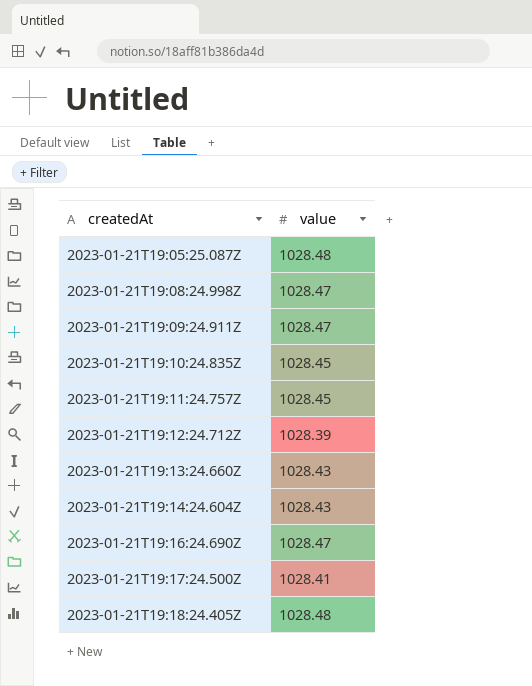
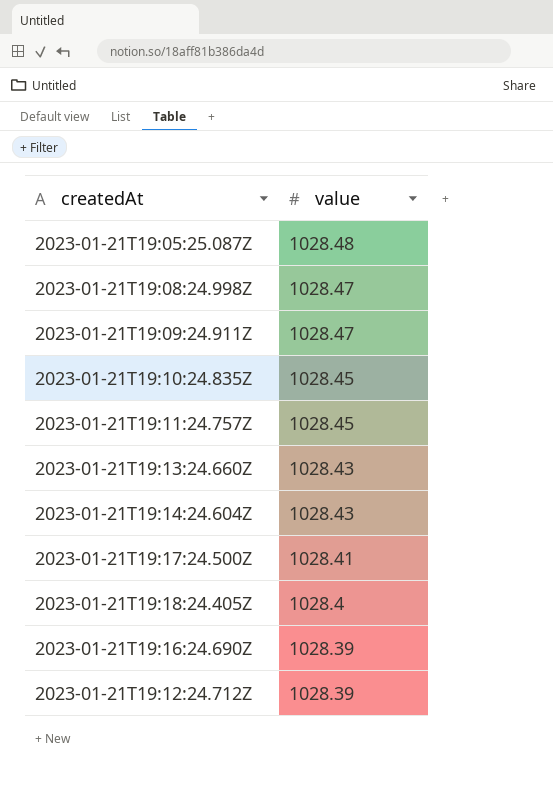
row order: createdAt ascending -> value descending
2023-01-21T19:18:24.405Z | value: 1028.48 -> 1028.4
2023-01-21T19:16:24.690Z | value: 1028.47 -> 1028.39

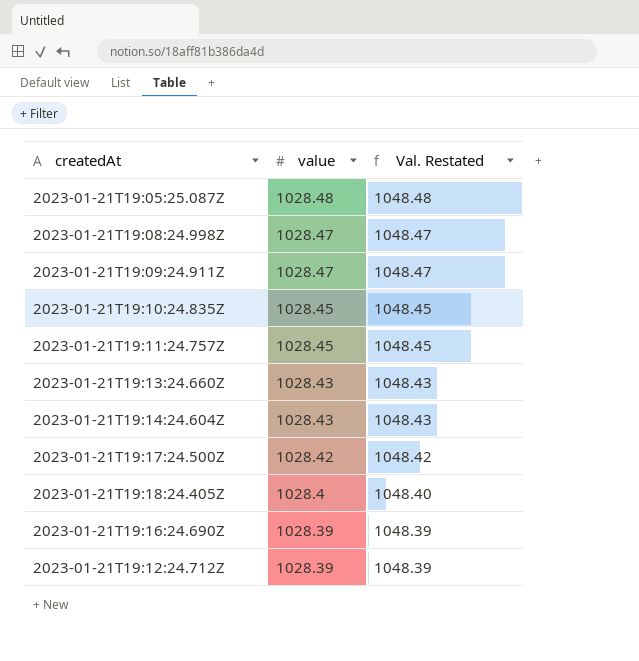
column Val. Restated | formula: none -> [value] + 20
2023-01-21T19:17:24.500Z | value: 1028.41 -> 1028.42

